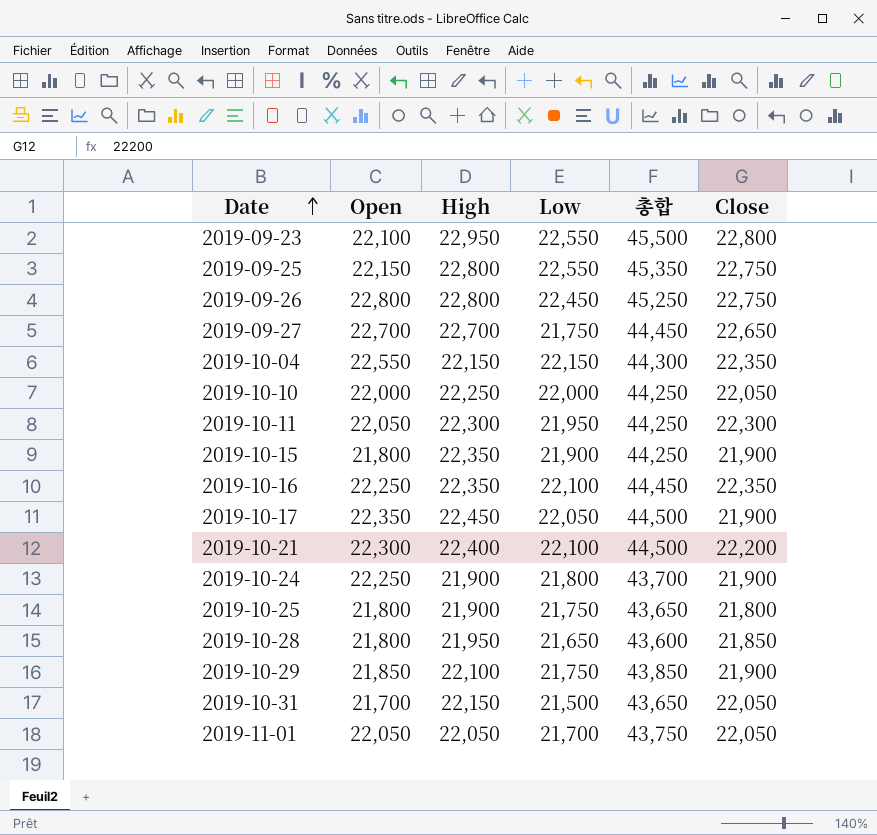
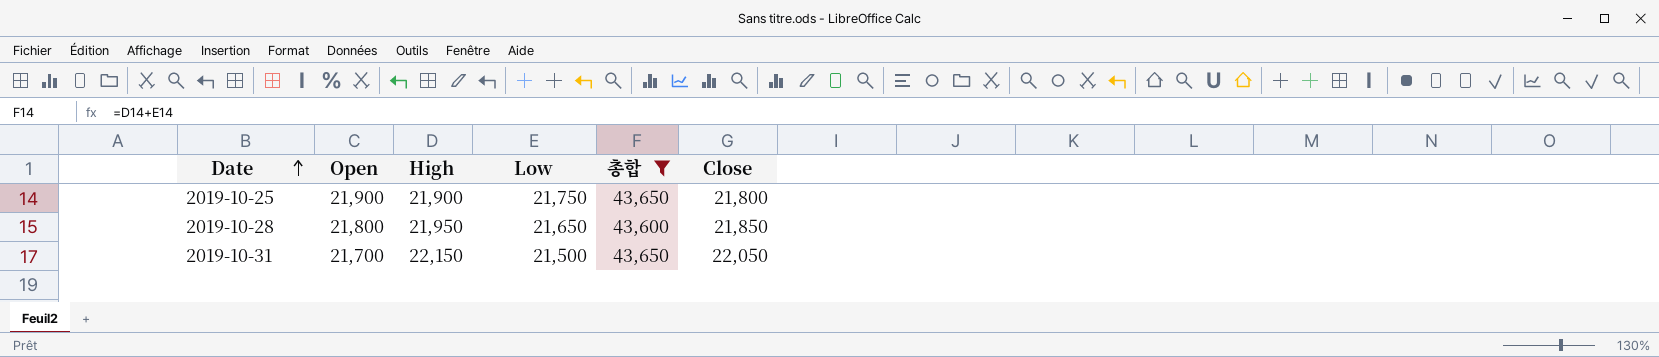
filter: none -> 총합 <= 43,650
2019-10-25 | Open: 21,800 -> 21,900

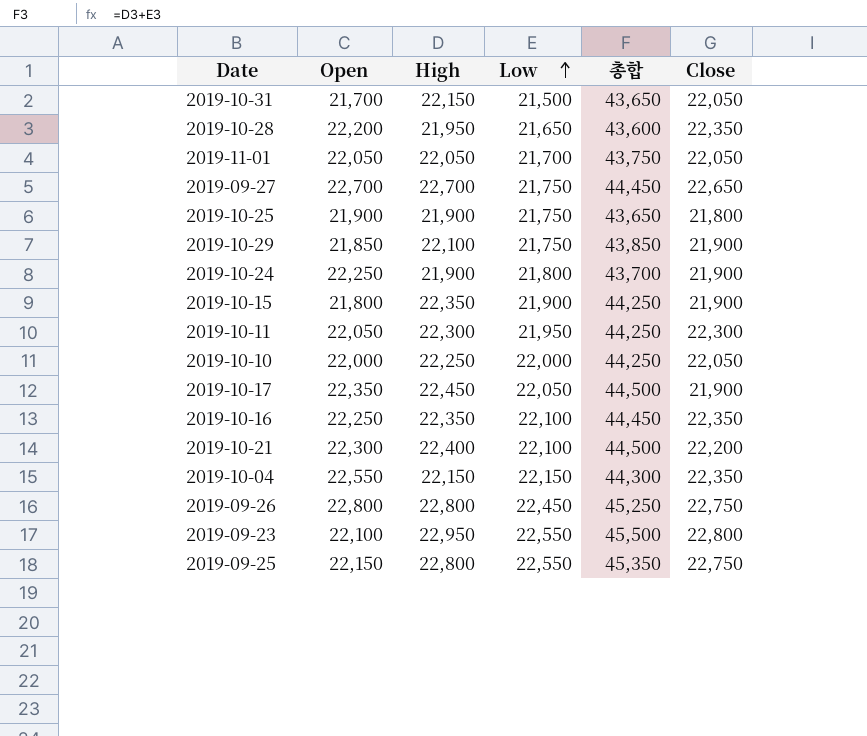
filter: 총합 <= 43,650 -> none
row order: Date ascending -> Low ascending
2019-10-28 | Open: 21,800 -> 22,200
2019-10-28 | Close: 21,850 -> 22,350

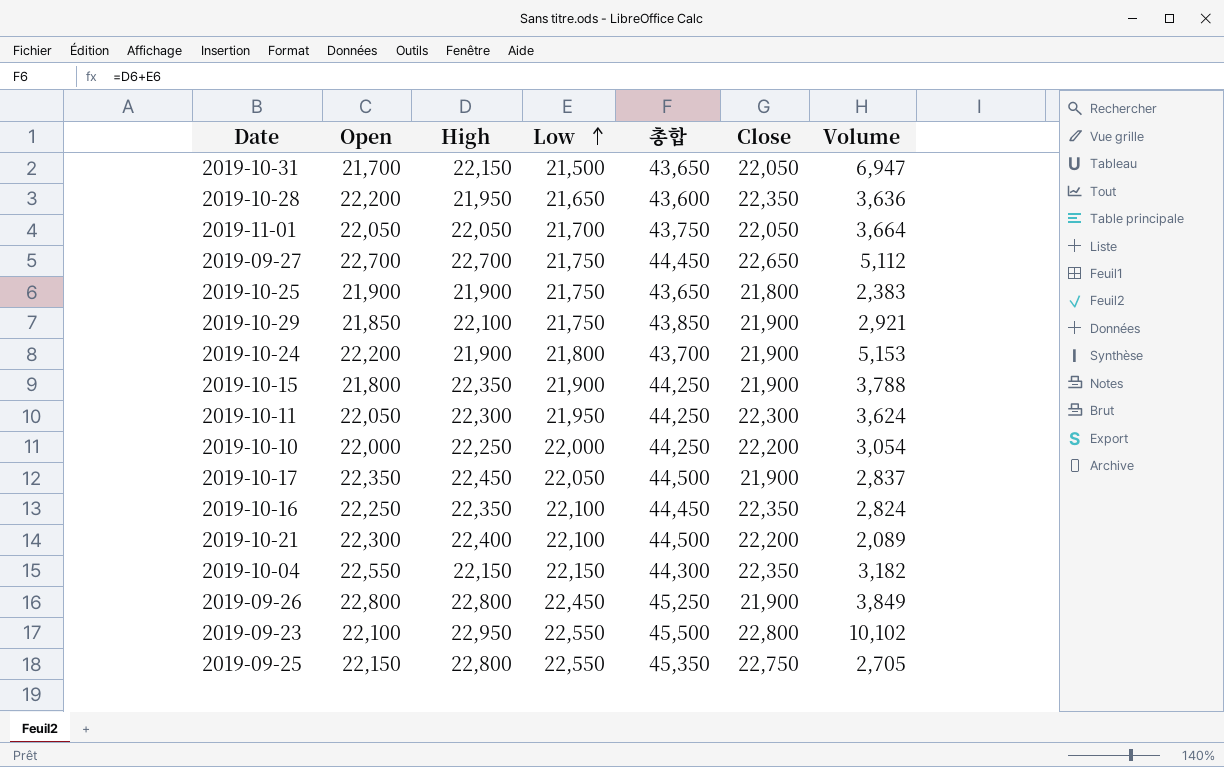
column Volume | position: none -> 7
2019-10-24 | Open: 22,250 -> 22,200
2019-10-10 | Close: 22,050 -> 22,200
2019-09-26 | Close: 22,750 -> 21,900

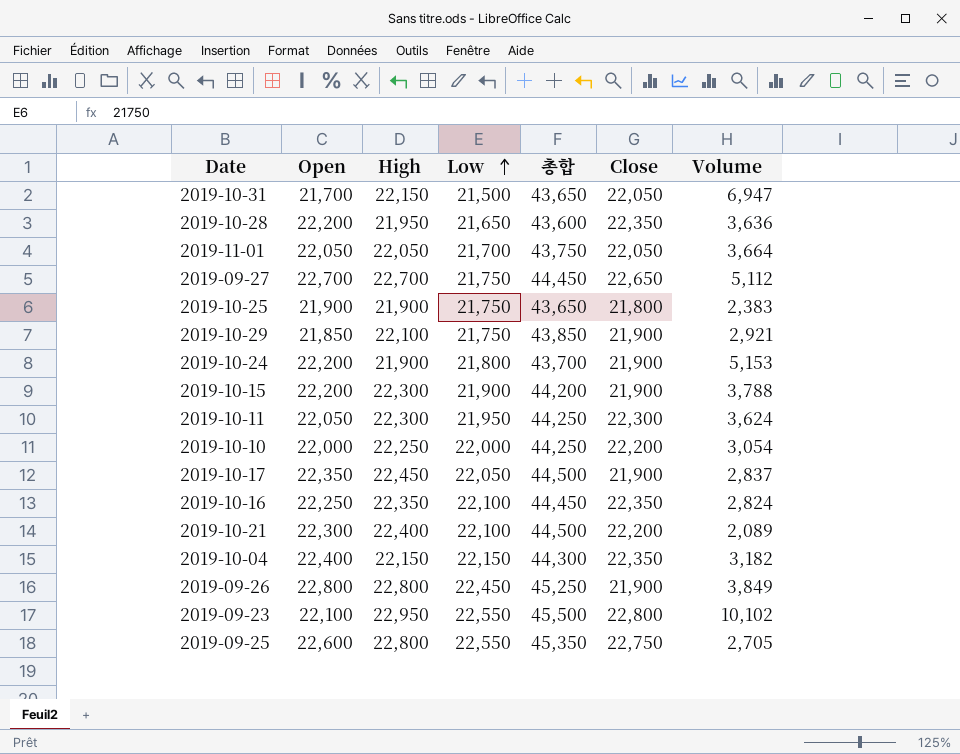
2019-10-15 | Open: 21,800 -> 22,200
2019-10-15 | High: 22,350 -> 22,300
2019-10-15 | 총합: 44,250 -> 44,200
2019-10-04 | Open: 22,550 -> 22,400
2019-09-25 | Open: 22,150 -> 22,600

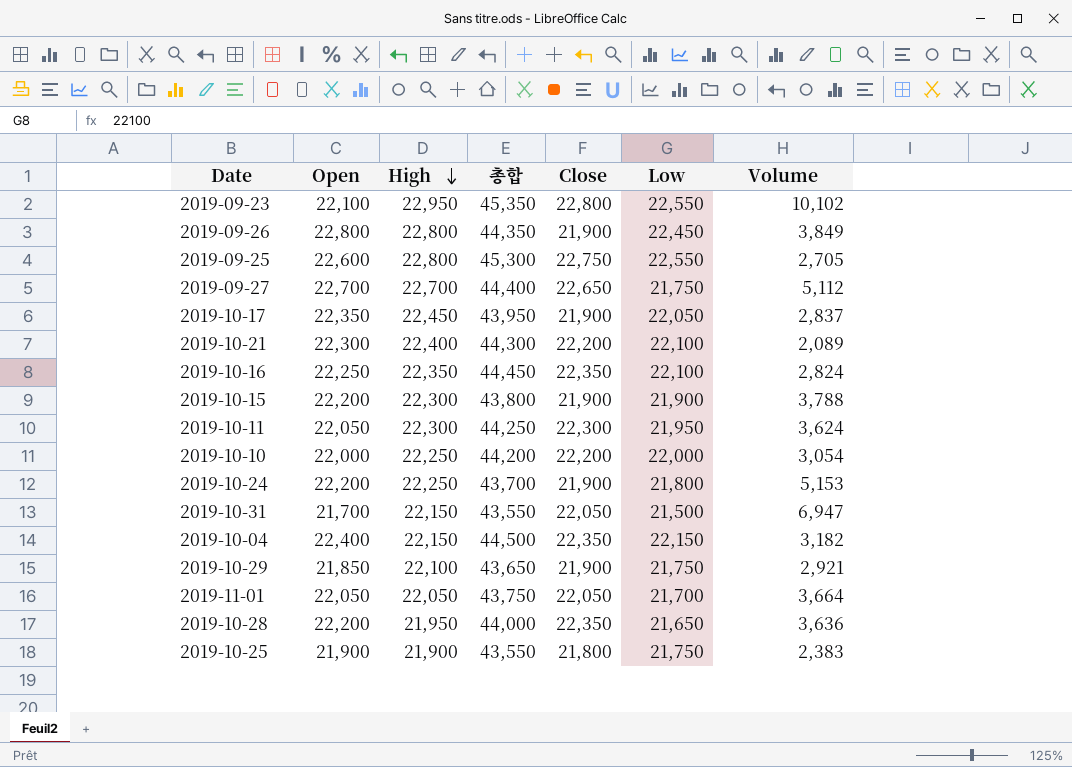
row order: Low ascending -> High descending
column 총합 | formula: [High] + [Low] -> [Close] + [Low]
column Low | position: 4 -> 6
2019-10-24 | High: 21,900 -> 22,250

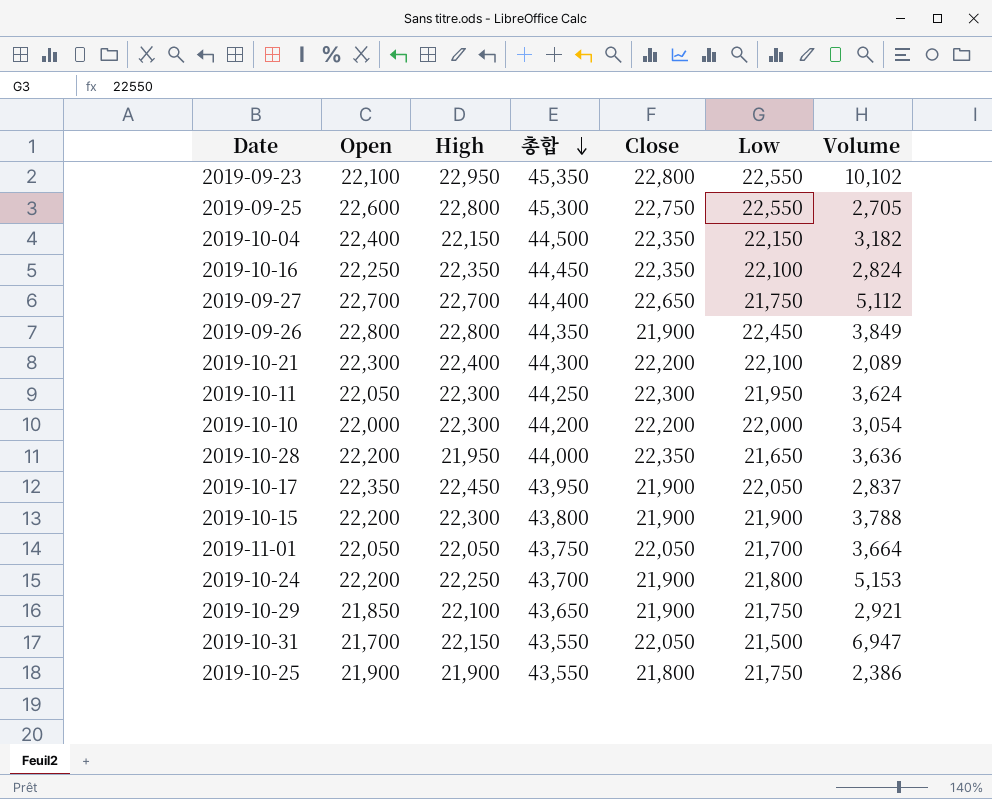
row order: High descending -> 총합 descending
2019-10-10 | High: 22,250 -> 22,300
2019-10-25 | Volume: 2,383 -> 2,386

